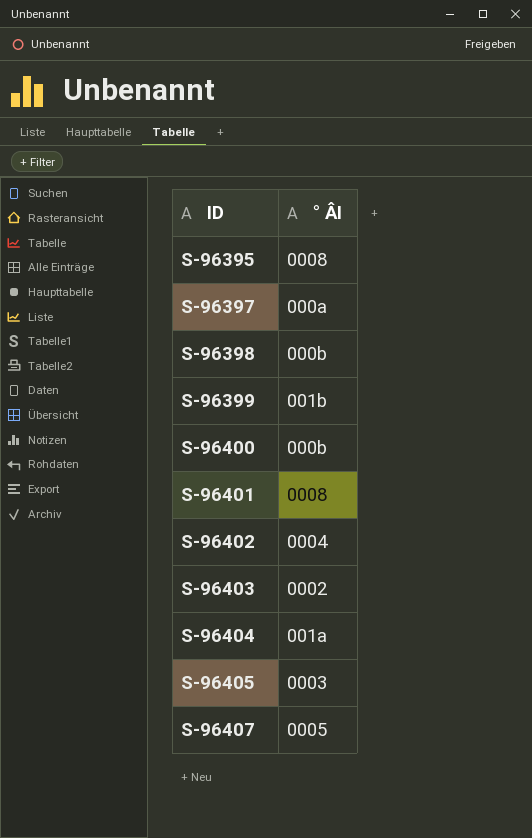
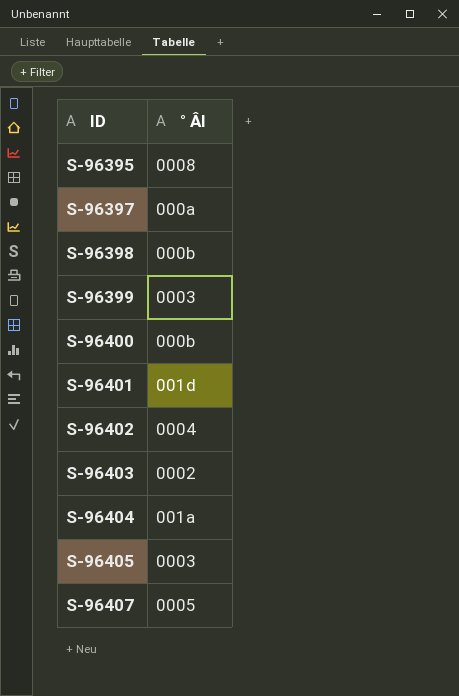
S-96399 | ° ÂI: 001b -> 0003
S-96401 | ° ÂI: 0008 -> 001d

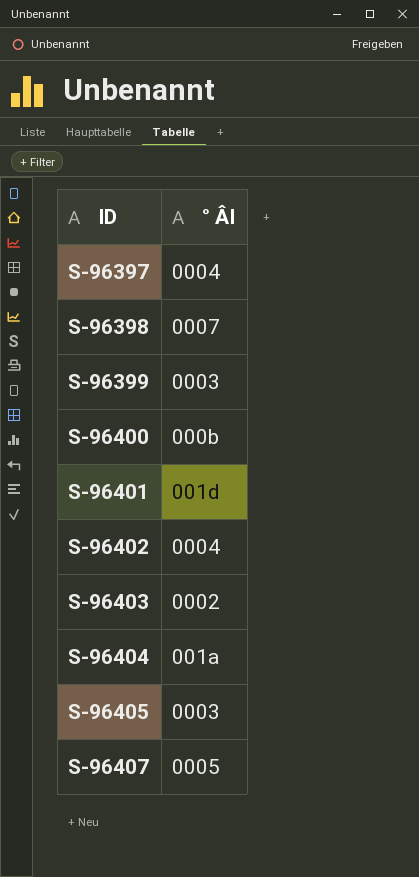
row S-96395: 0008 -> none
S-96397 | ° ÂI: 000a -> 0004
S-96398 | ° ÂI: 000b -> 0007

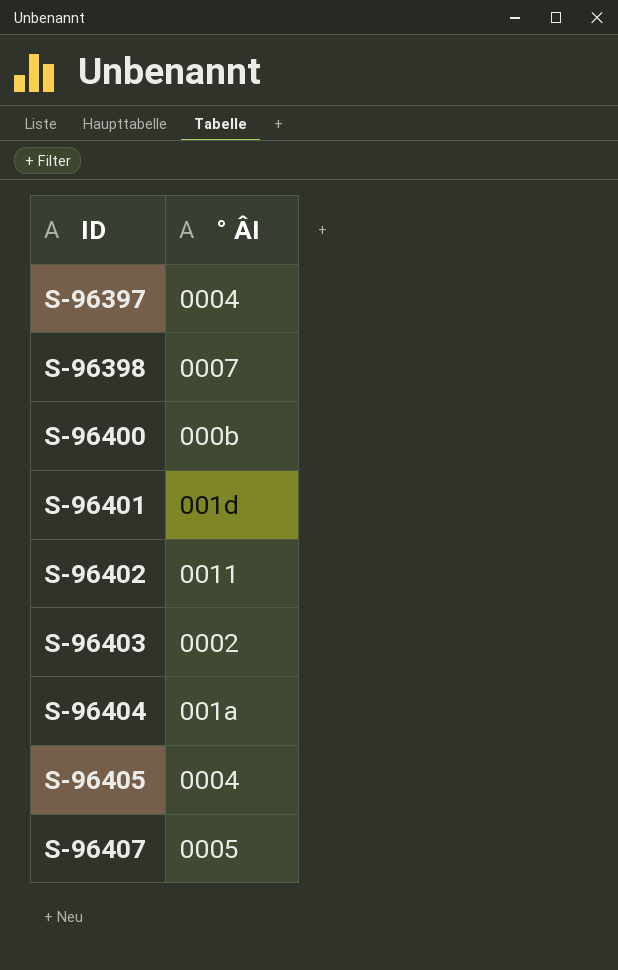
row S-96399: 0003 -> none
S-96402 | ° ÂI: 0004 -> 0011
S-96405 | ° ÂI: 0003 -> 0004

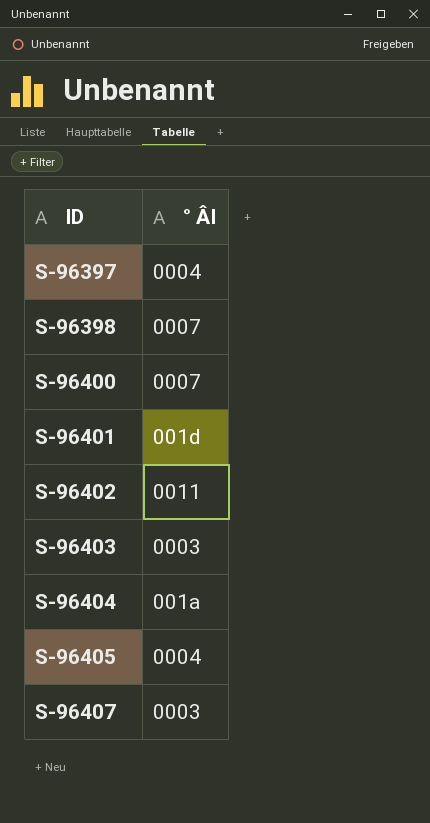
S-96400 | ° ÂI: 000b -> 0007
S-96403 | ° ÂI: 0002 -> 0003
S-96407 | ° ÂI: 0005 -> 0003

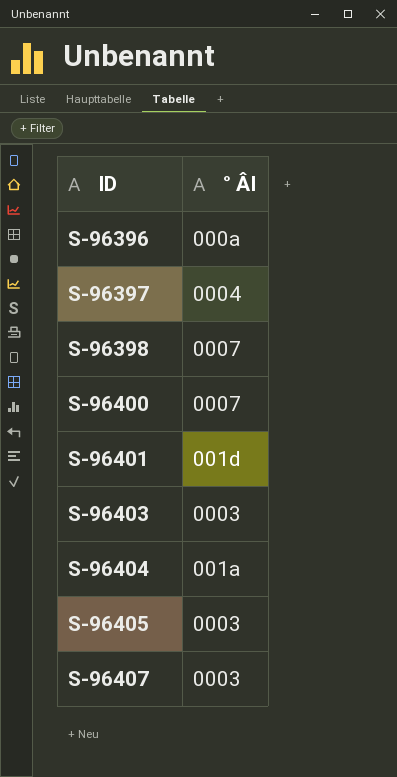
row S-96402: 0011 -> none
row S-96396: none -> 000a
S-96405 | ° ÂI: 0004 -> 0003

